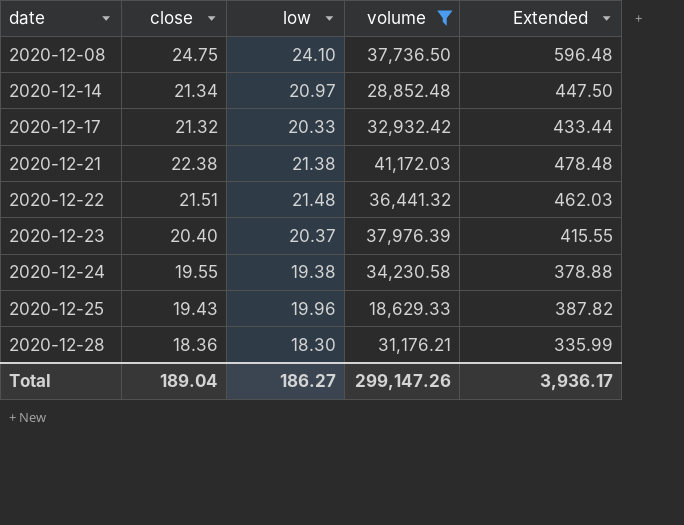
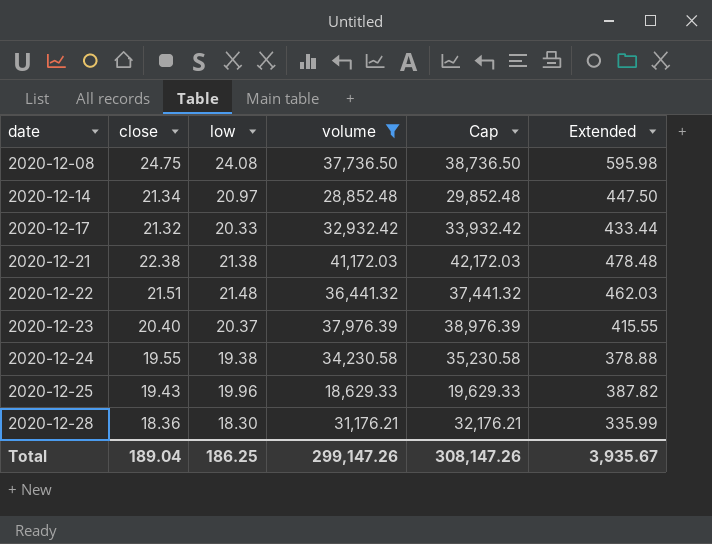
column Cap | formula: none -> [volume] + 1000
2020-12-08 | low: 24.10 -> 24.08
2020-12-08 | Extended: 596.48 -> 595.98
Total | low: 186.27 -> 186.25
Total | Extended: 3,936.17 -> 3,935.67

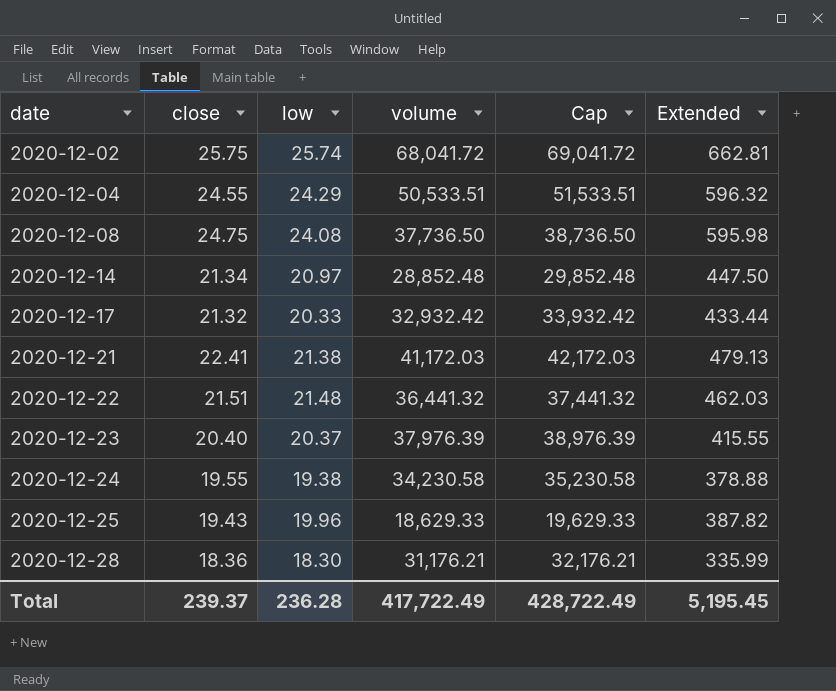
filter: volume <= 41,172.03 -> none
2020-12-21 | close: 22.38 -> 22.41
2020-12-21 | Extended: 478.48 -> 479.13
Total | close: 189.04 -> 239.37
Total | low: 186.25 -> 236.28
Total | volume: 299,147.26 -> 417,722.49
Total | Cap: 308,147.26 -> 428,722.49
Total | Extended: 3,935.67 -> 5,195.45

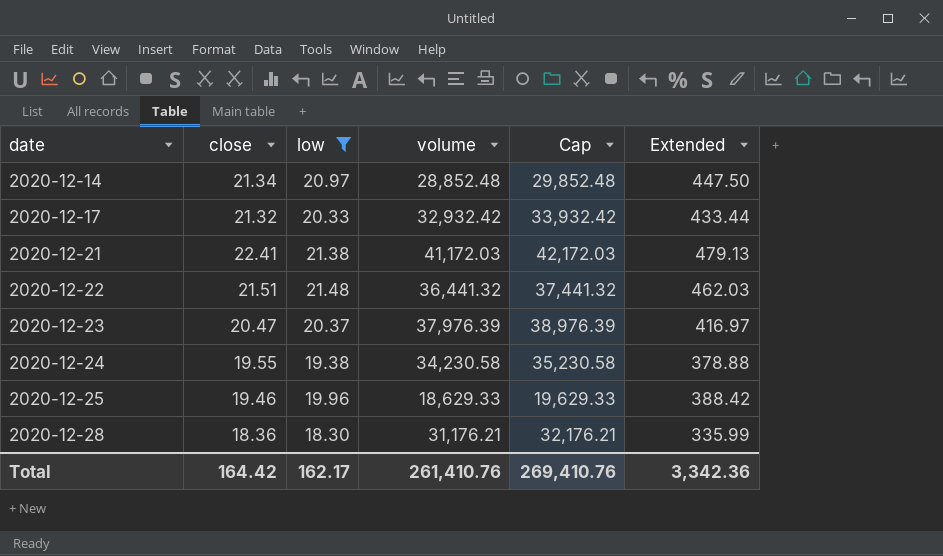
filter: none -> low <= 21.48
2020-12-23 | close: 20.40 -> 20.47
2020-12-23 | Extended: 415.55 -> 416.97
2020-12-25 | close: 19.43 -> 19.46
2020-12-25 | Extended: 387.82 -> 388.42
Total | close: 239.37 -> 164.42
Total | low: 236.28 -> 162.17
Total | volume: 417,722.49 -> 261,410.76
Total | Cap: 428,722.49 -> 269,410.76
Total | Extended: 5,195.45 -> 3,342.36

